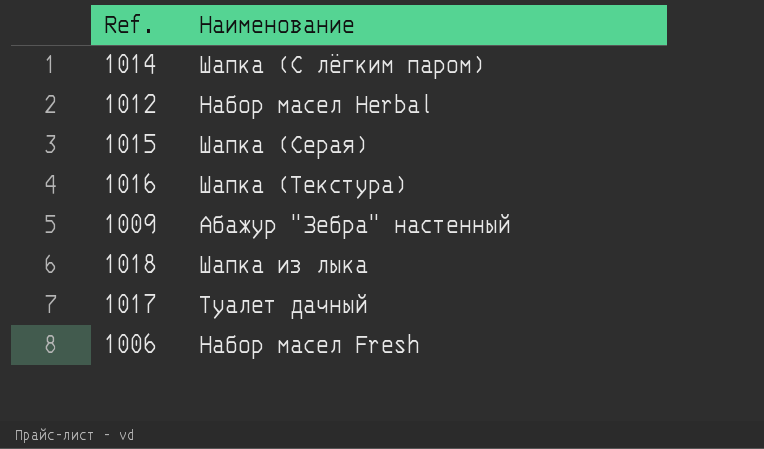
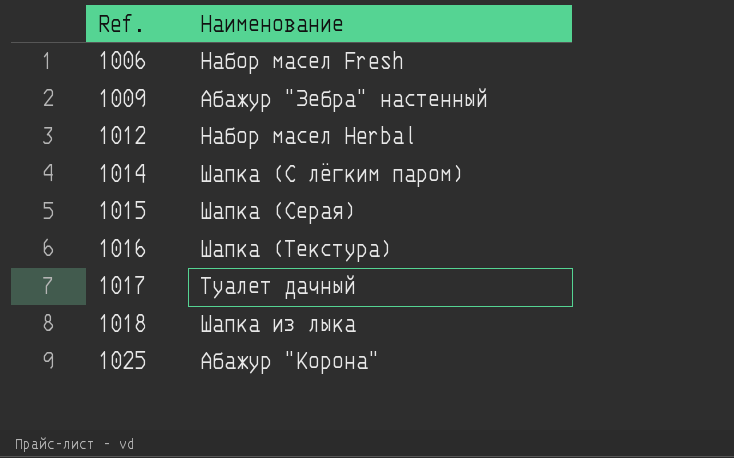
row order: none -> Ref. ascending
row 1025: none -> Абажур "Корона"

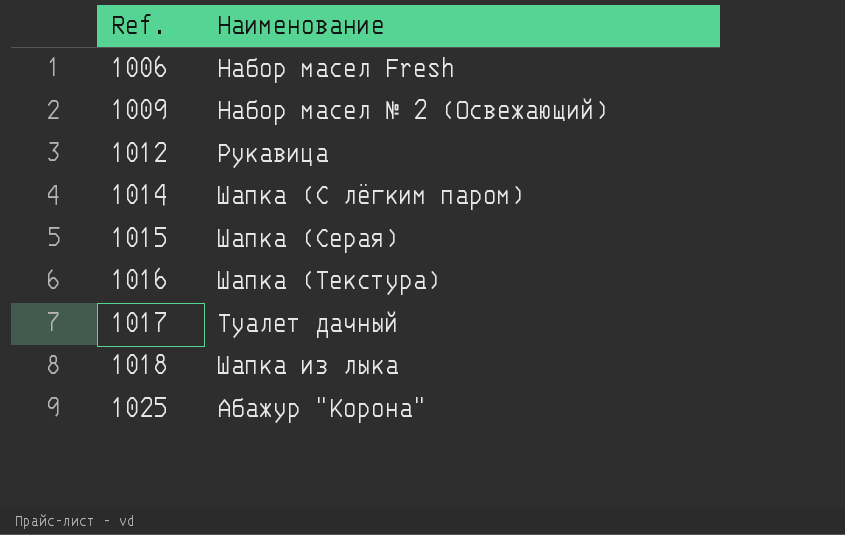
1009 | Наименование: Абажур "Зебра" настенный -> Набор масел № 2 (Освежающий)
1012 | Наименование: Набор масел Herbal -> Рукавица

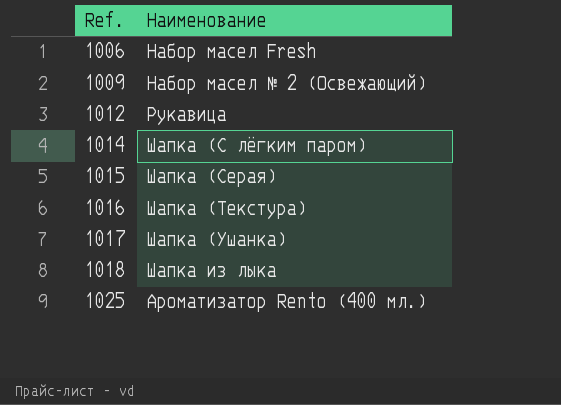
1017 | Наименование: Туалет дачный -> Шапка (Ушанка)
1025 | Наименование: Абажур "Корона" -> Ароматизатор Rento (400 мл.)

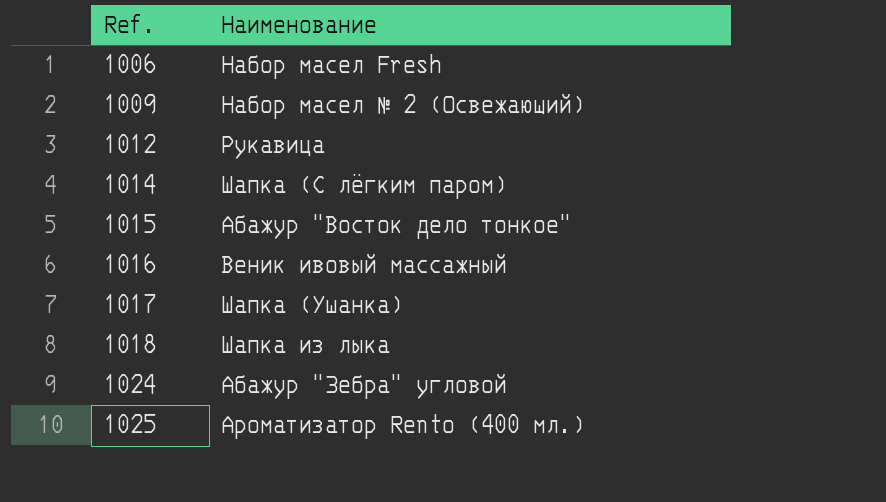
1015 | Наименование: Шапка (Серая) -> Абажур "Восток дело тонкое"
1016 | Наименование: Шапка (Текстура) -> Веник ивовый массажный
row 1024: none -> Абажур "Зебра" угловой

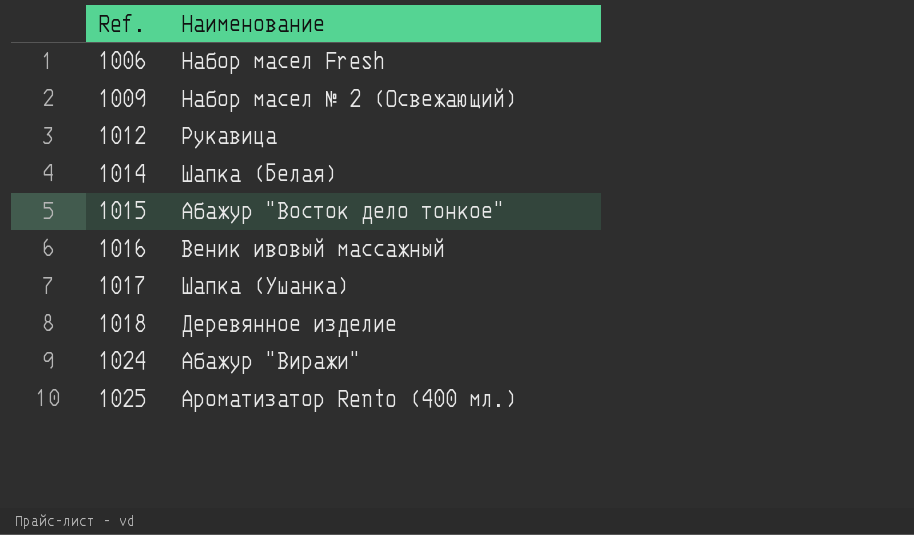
1014 | Наименование: Шапка (С лёгким паром) -> Шапка (Белая)
1018 | Наименование: Шапка из лыка -> Деревянное изделие
1024 | Наименование: Абажур "Зебра" угловой -> Абажур "Виражи"

